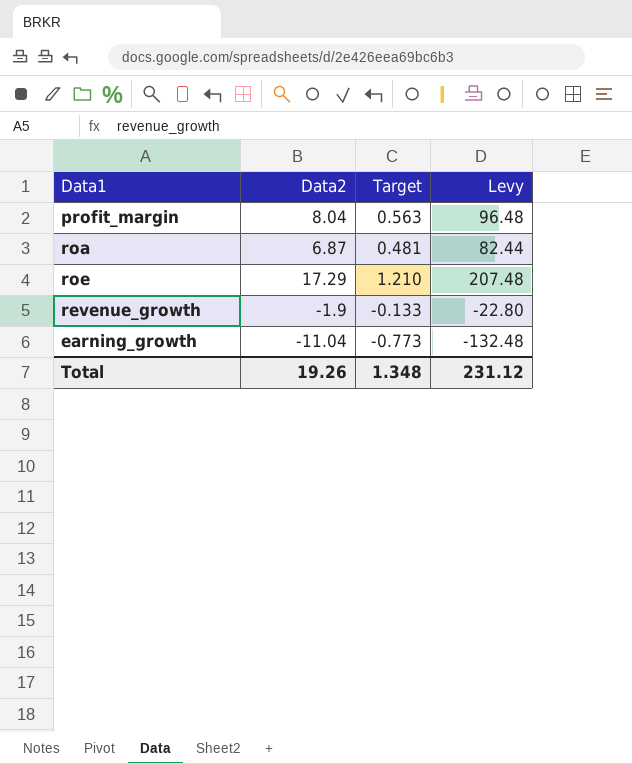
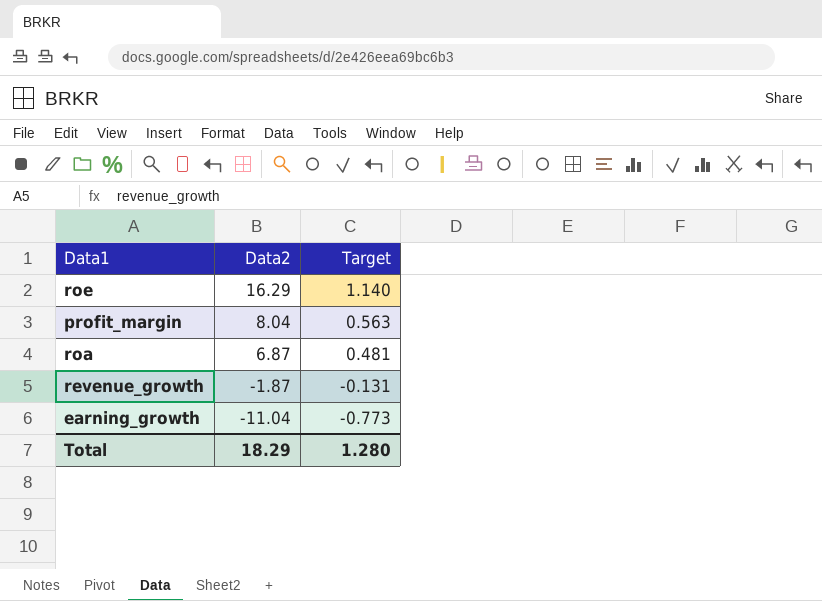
row order: none -> Data2 descending
column Levy | formula: [Data2] * 12 -> none
roe | Data2: 17.29 -> 16.29
roe | Target: 1.210 -> 1.140
revenue_growth | Data2: -1.9 -> -1.87
revenue_growth | Target: -0.133 -> -0.131
Total | Data2: 19.26 -> 18.29
Total | Target: 1.348 -> 1.280

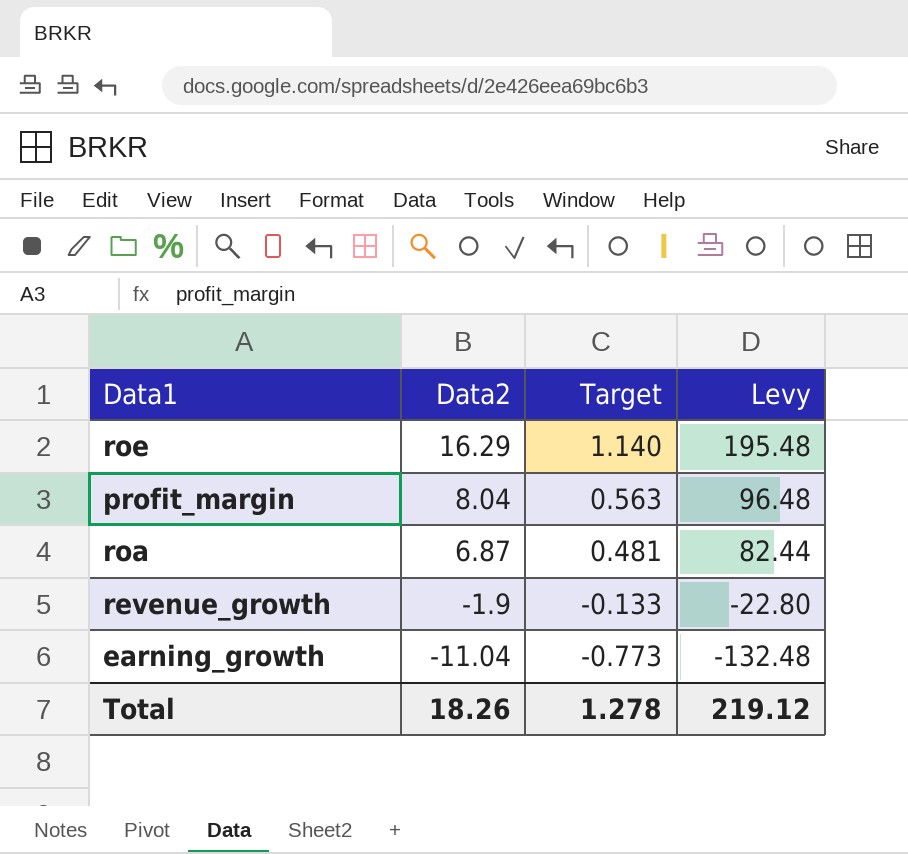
column Levy | formula: none -> [Data2] * 12
revenue_growth | Data2: -1.87 -> -1.9
revenue_growth | Target: -0.131 -> -0.133
Total | Data2: 18.29 -> 18.26
Total | Target: 1.280 -> 1.278

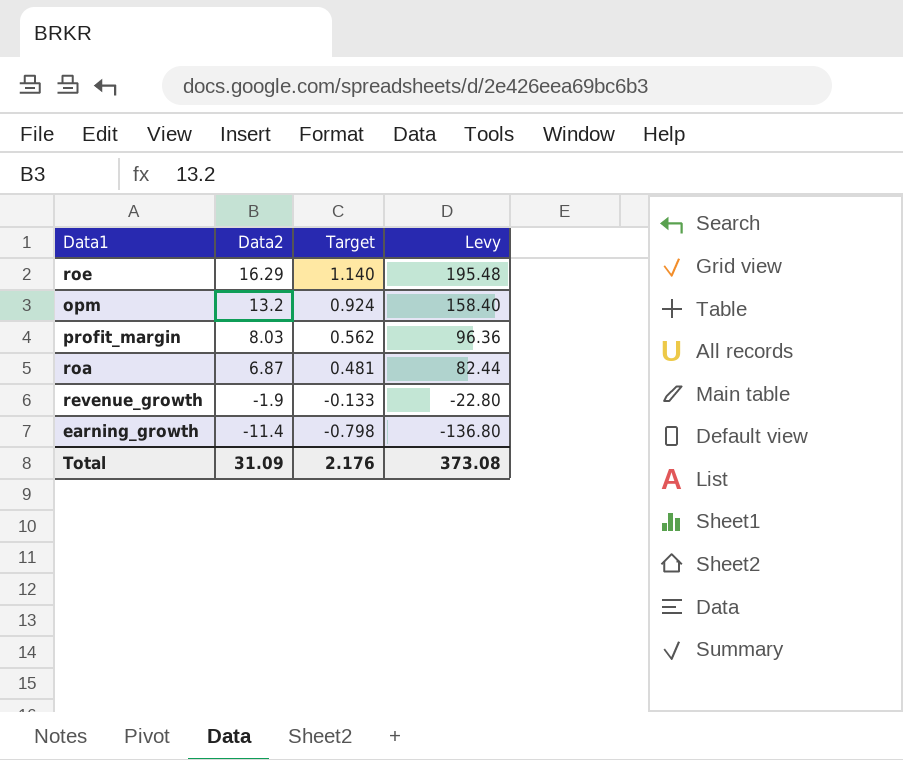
row opm: none -> 13.2 | 0.924 | 158.40
profit_margin | Data2: 8.04 -> 8.03
profit_margin | Target: 0.563 -> 0.562
profit_margin | Levy: 96.48 -> 96.36
earning_growth | Data2: -11.04 -> -11.4
earning_growth | Target: -0.773 -> -0.798
earning_growth | Levy: -132.48 -> -136.80
Total | Data2: 18.26 -> 31.09
Total | Target: 1.278 -> 2.176
Total | Levy: 219.12 -> 373.08

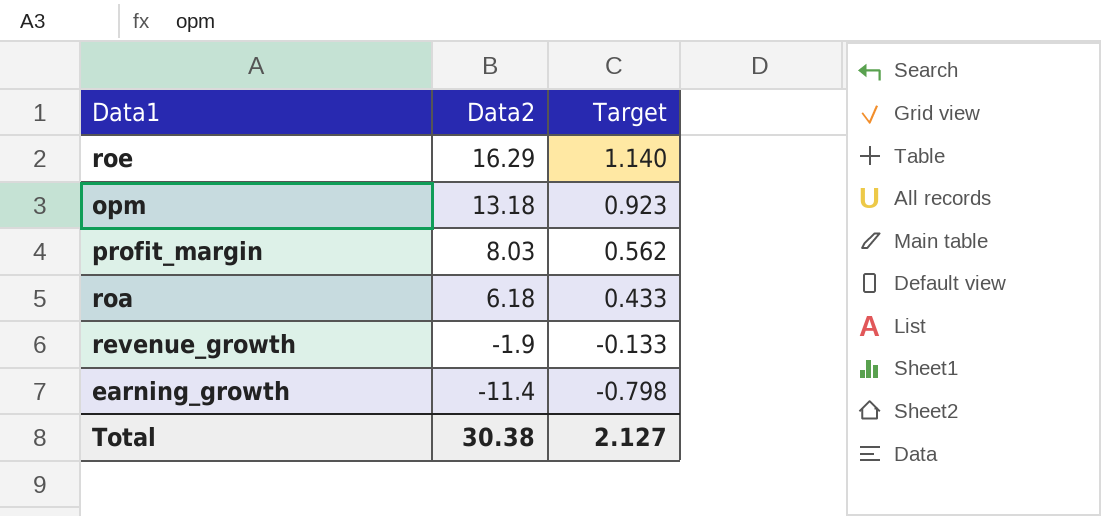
column Levy | formula: [Data2] * 12 -> none
opm | Data2: 13.2 -> 13.18
opm | Target: 0.924 -> 0.923
roa | Data2: 6.87 -> 6.18
roa | Target: 0.481 -> 0.433
Total | Data2: 31.09 -> 30.38
Total | Target: 2.176 -> 2.127

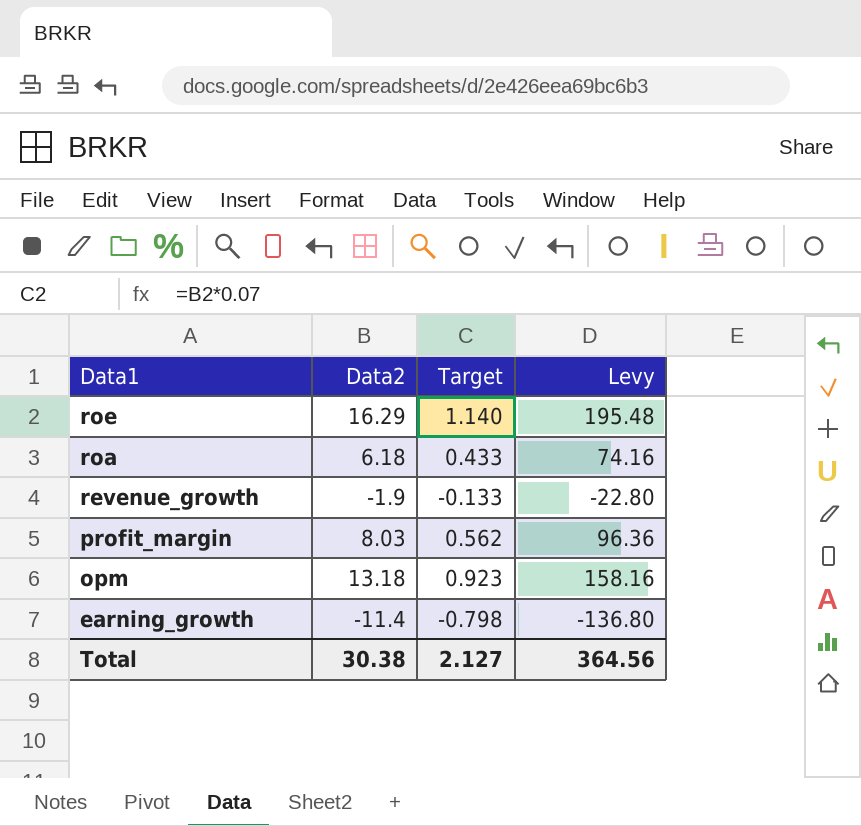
row order: Data2 descending -> Data1 descending
column Levy | formula: none -> [Data2] * 12

